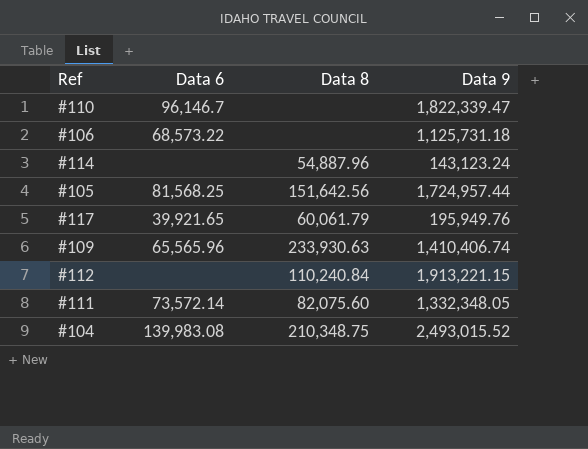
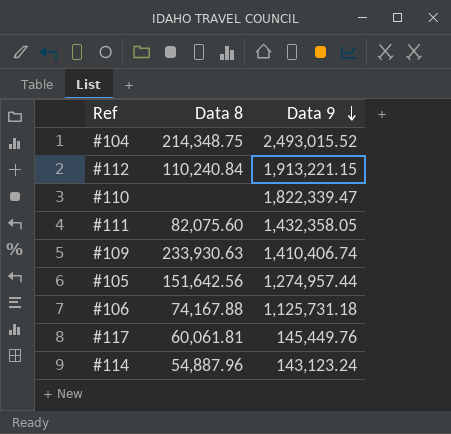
row order: none -> Data 9 descending
column Data 6 | position: 2 -> none
#104 | Data 8: 210,348.75 -> 214,348.75
#111 | Data 9: 1,332,348.05 -> 1,432,358.05
#105 | Data 9: 1,724,957.44 -> 1,274,957.44
#106 | Data 8: none -> 74,167.88
#117 | Data 8: 60,061.79 -> 60,061.81
#117 | Data 9: 195,949.76 -> 145,449.76

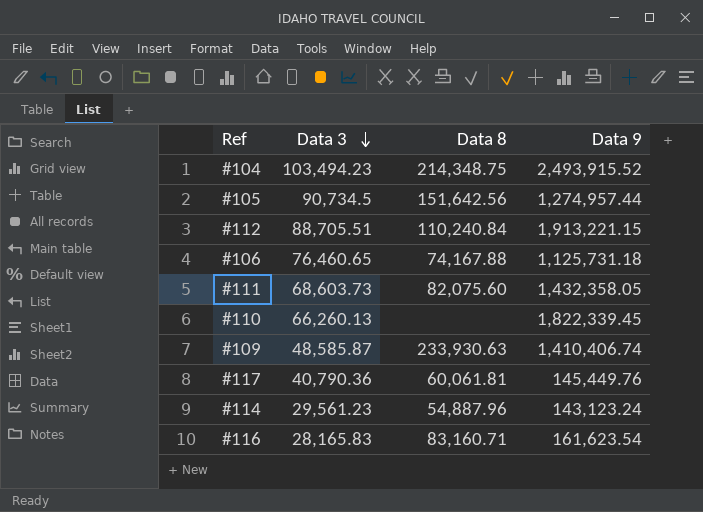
row order: Data 9 descending -> Data 3 descending
column Data 3 | position: none -> 2
#104 | Data 9: 2,493,015.52 -> 2,493,915.52
#110 | Data 9: 1,822,339.47 -> 1,822,339.45
row #116: none -> 28,165.83 | 83,160.71 | 161,623.54

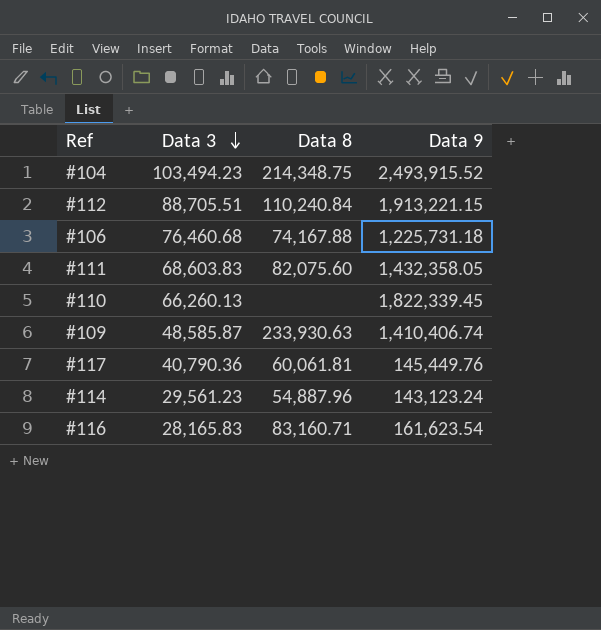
row #105: 90,734.5 | 151,642.56 | 1,274,957.44 -> none
#106 | Data 3: 76,460.65 -> 76,460.68
#106 | Data 9: 1,125,731.18 -> 1,225,731.18
#111 | Data 3: 68,603.73 -> 68,603.83

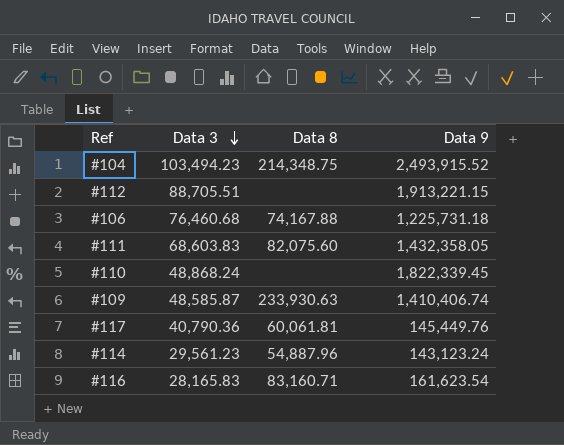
#112 | Data 8: 110,240.84 -> none
#110 | Data 3: 66,260.13 -> 48,868.24

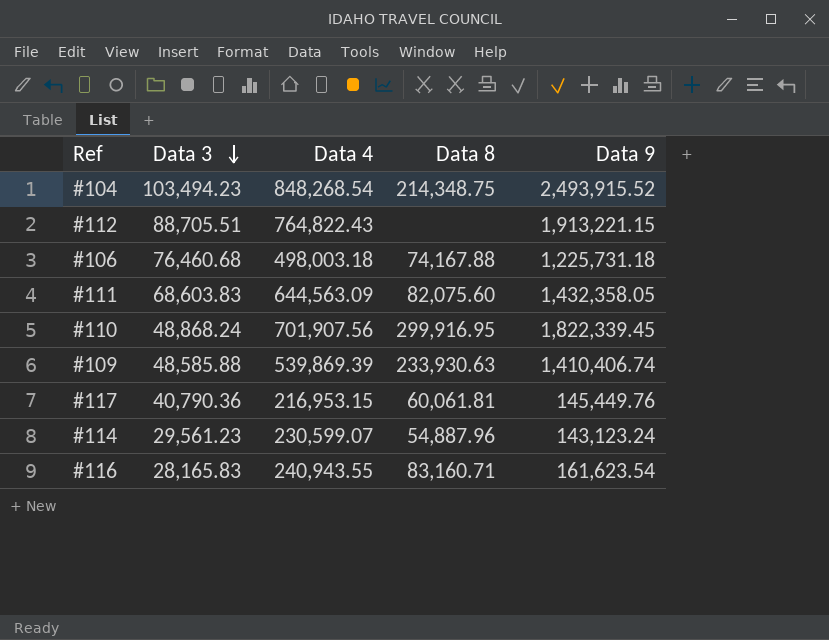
column Data 4 | position: none -> 3
#110 | Data 8: none -> 299,916.95
#109 | Data 3: 48,585.87 -> 48,585.88

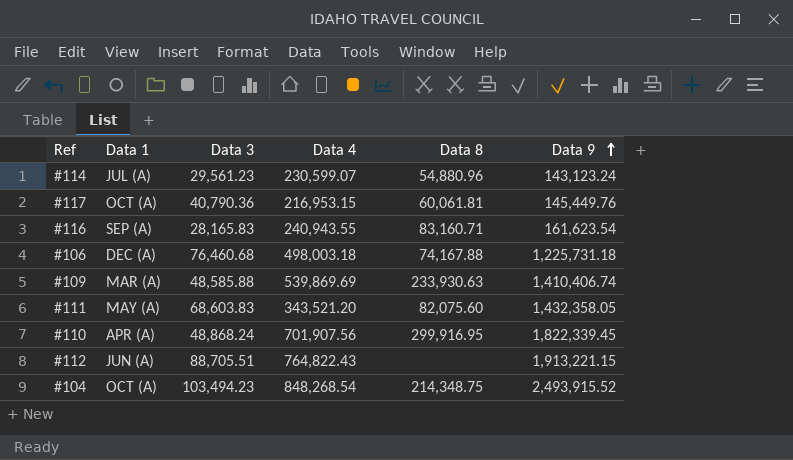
row order: Data 3 descending -> Data 9 ascending
column Data 1 | position: none -> 2
#114 | Data 8: 54,887.96 -> 54,880.96
#109 | Data 4: 539,869.39 -> 539,869.69
#111 | Data 4: 644,563.09 -> 343,521.20

